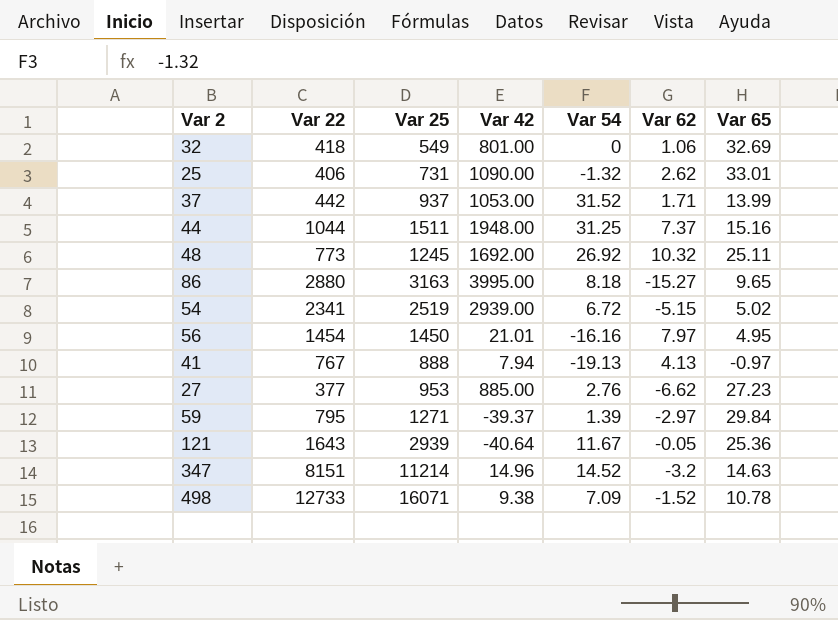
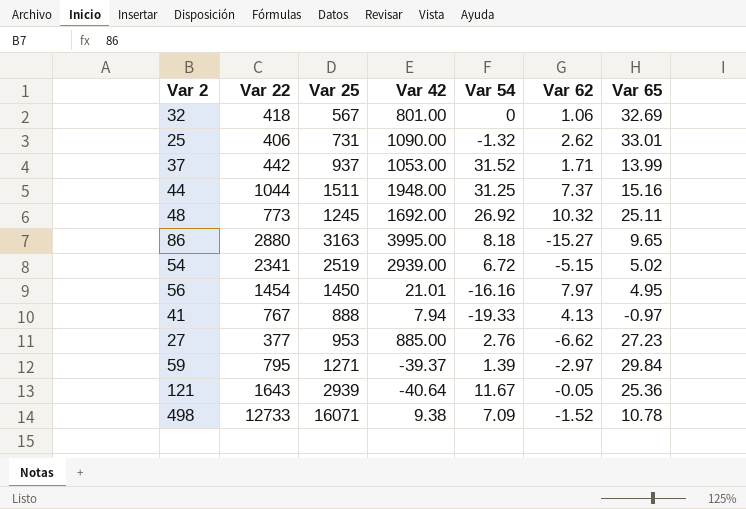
row 347: 8151 | 11214 | 14.96 | 14.52 | -3.2 | 14.63 -> none
32 | Var 25: 549 -> 567
41 | Var 54: -19.13 -> -19.33

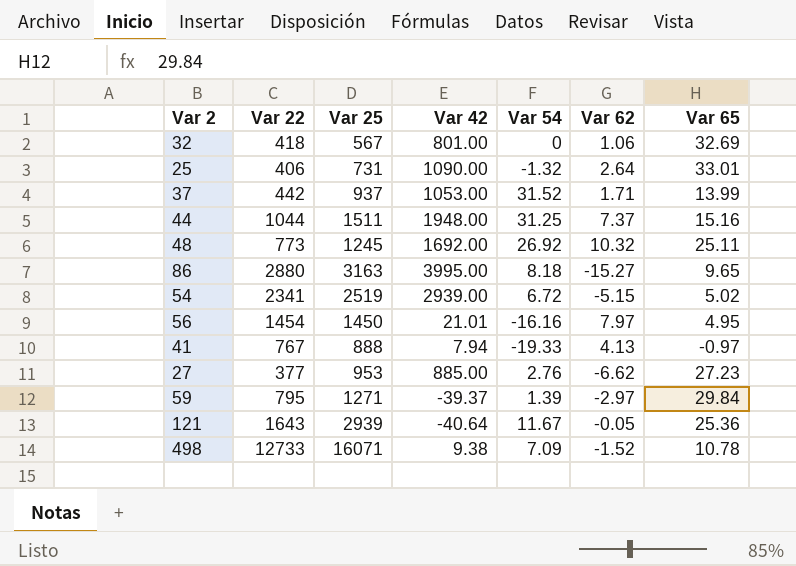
25 | Var 62: 2.62 -> 2.64

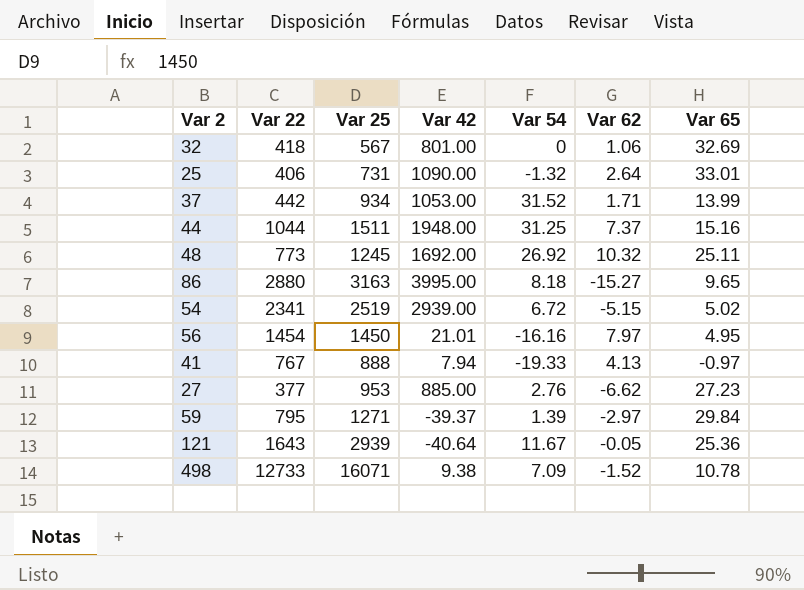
37 | Var 25: 937 -> 934

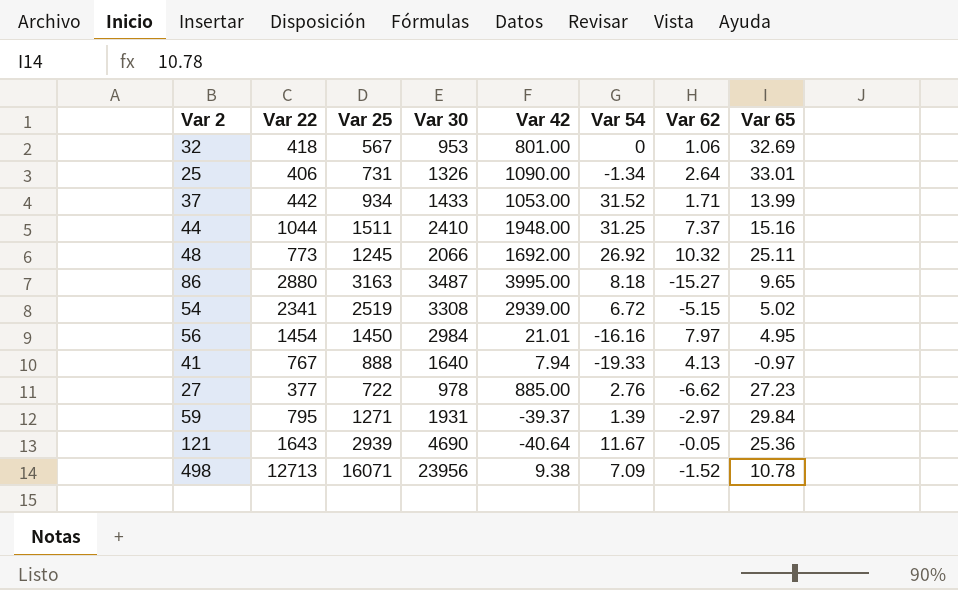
column Var 30 | position: none -> 4
25 | Var 54: -1.32 -> -1.34
27 | Var 25: 953 -> 722
498 | Var 22: 12733 -> 12713

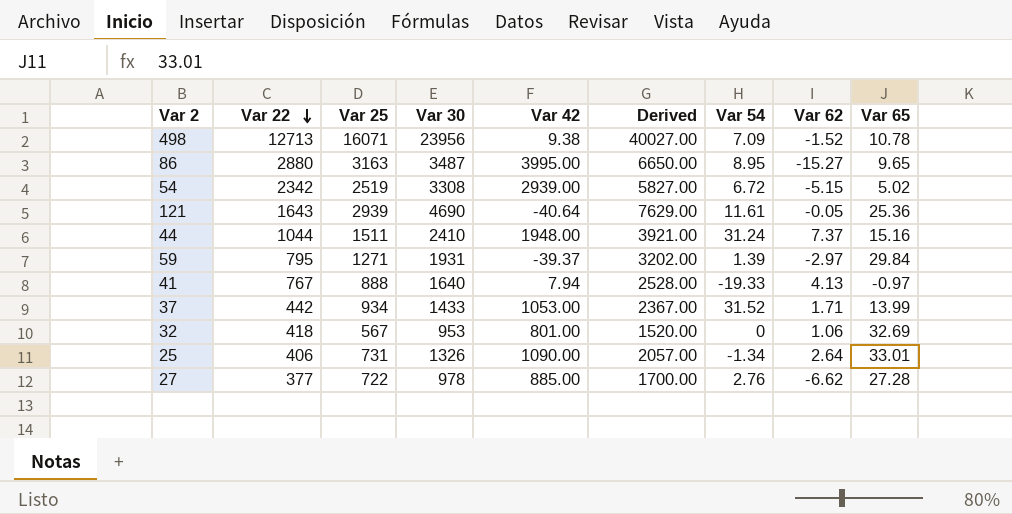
row order: none -> Var 22 descending
column Derived | formula: none -> [Var 25] + [Var 30]
row 48: 773 | 1245 | 2066 | 1692.00 | 26.92 | 10.32 | 25.11 -> none
row 56: 1454 | 1450 | 2984 | 21.01 | -16.16 | 7.97 | 4.95 -> none
86 | Var 54: 8.18 -> 8.95
54 | Var 22: 2341 -> 2342
121 | Var 54: 11.67 -> 11.61
44 | Var 54: 31.25 -> 31.24
27 | Var 65: 27.23 -> 27.28

